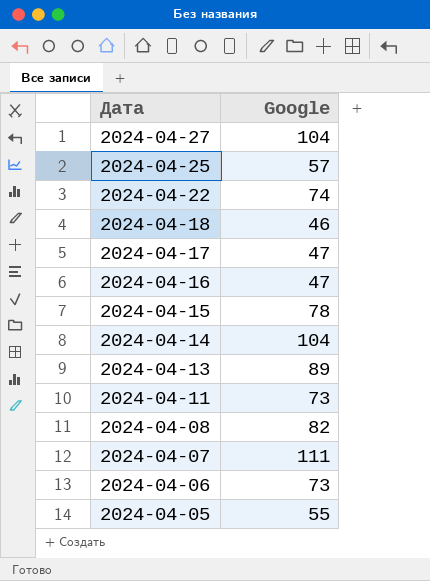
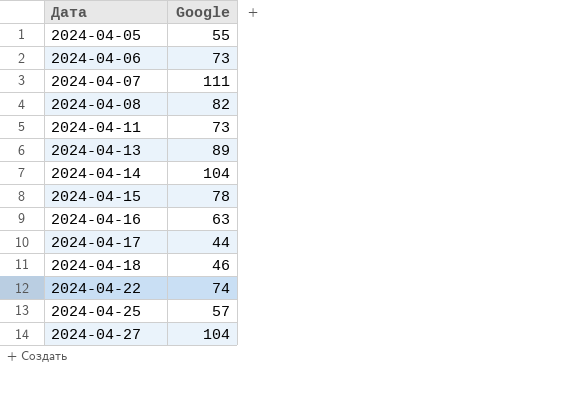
row order: Дата descending -> Дата ascending
2024-04-16 | Google: 47 -> 63
2024-04-17 | Google: 47 -> 44

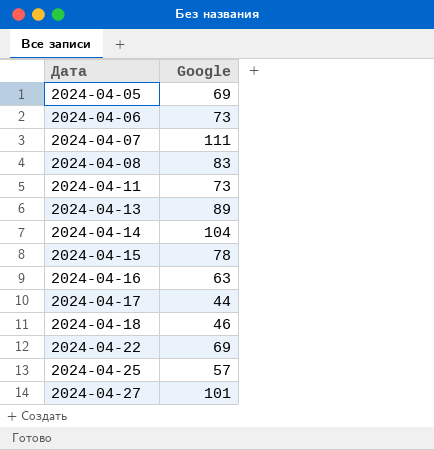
2024-04-05 | Google: 55 -> 69
2024-04-08 | Google: 82 -> 83
2024-04-22 | Google: 74 -> 69
2024-04-27 | Google: 104 -> 101

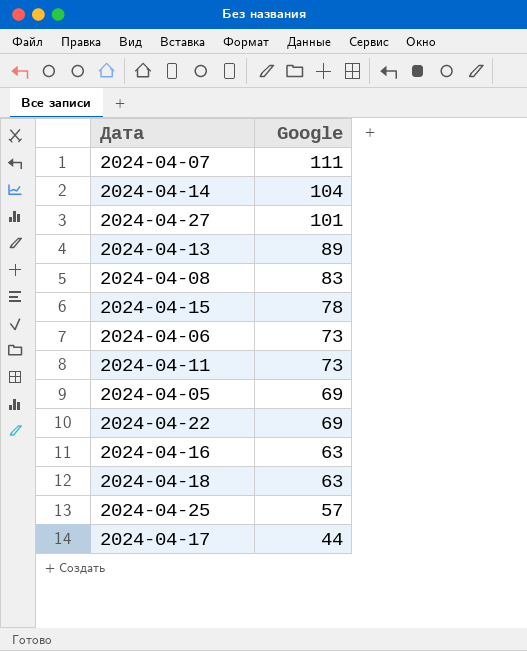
row order: Дата ascending -> Google descending
2024-04-18 | Google: 46 -> 63

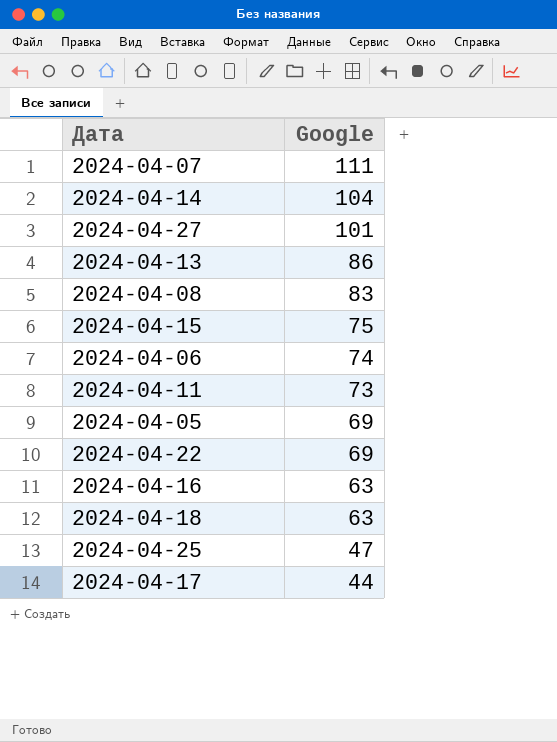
2024-04-13 | Google: 89 -> 86
2024-04-15 | Google: 78 -> 75
2024-04-06 | Google: 73 -> 74
2024-04-25 | Google: 57 -> 47

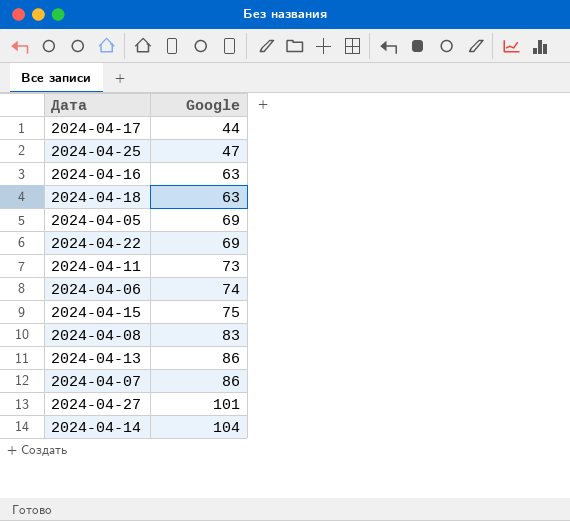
row order: Google descending -> Google ascending
2024-04-07 | Google: 111 -> 86

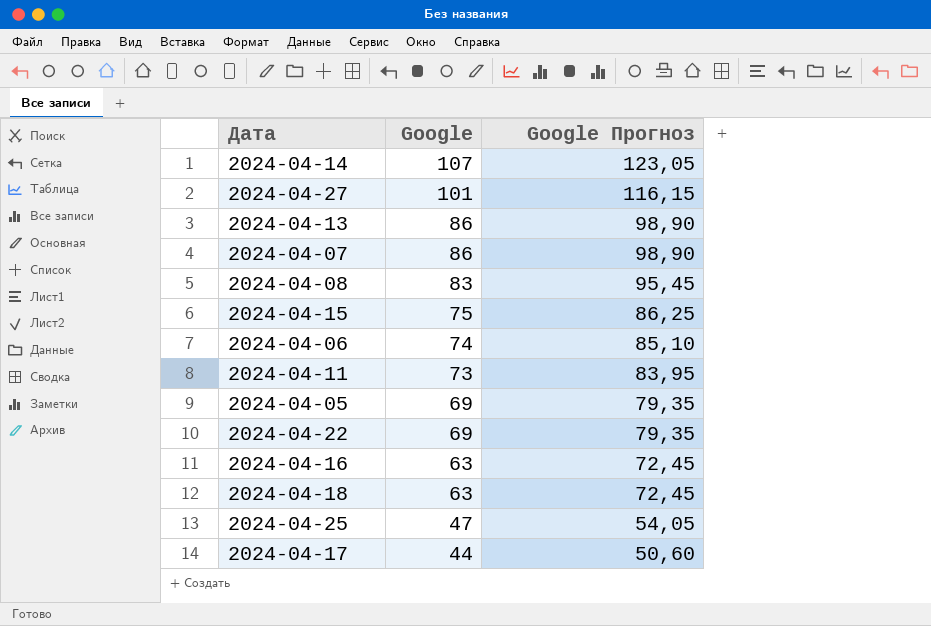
row order: Google ascending -> Google descending
column Google Прогноз | formula: none -> [Google] * 1,15
2024-04-14 | Google: 104 -> 107

